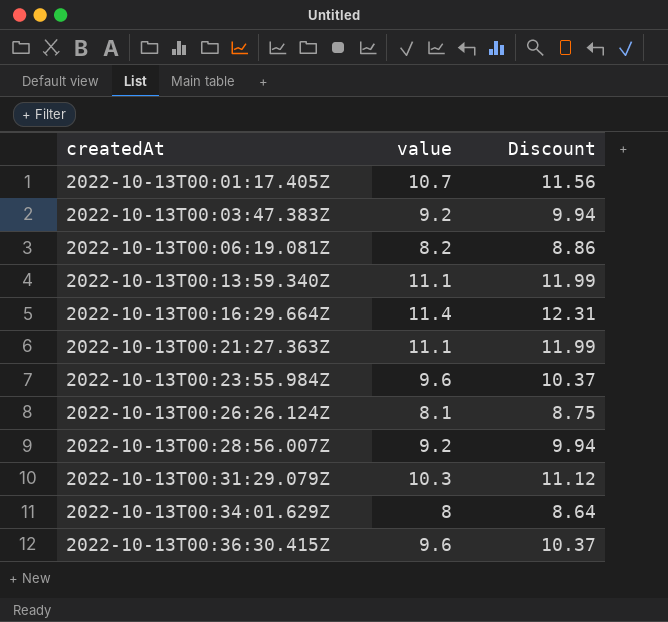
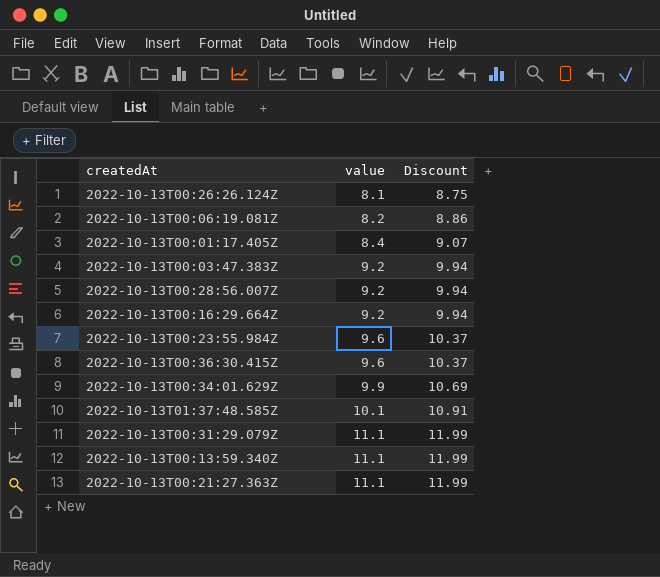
row order: createdAt ascending -> value ascending
2022-10-13T00:01:17.405Z | value: 10.7 -> 8.4
2022-10-13T00:01:17.405Z | Discount: 11.56 -> 9.07
2022-10-13T00:16:29.664Z | value: 11.4 -> 9.2
2022-10-13T00:16:29.664Z | Discount: 12.31 -> 9.94
2022-10-13T00:34:01.629Z | value: 8 -> 9.9
2022-10-13T00:34:01.629Z | Discount: 8.64 -> 10.69
row 2022-10-13T01:37:48.585Z: none -> 10.1 | 10.91
2022-10-13T00:31:29.079Z | value: 10.3 -> 11.1
2022-10-13T00:31:29.079Z | Discount: 11.12 -> 11.99

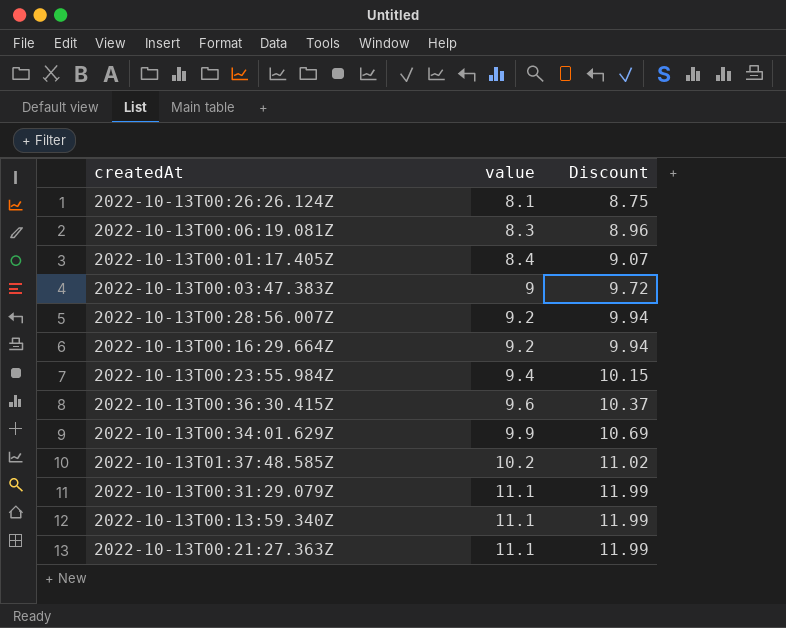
2022-10-13T00:06:19.081Z | value: 8.2 -> 8.3
2022-10-13T00:06:19.081Z | Discount: 8.86 -> 8.96
2022-10-13T00:03:47.383Z | value: 9.2 -> 9
2022-10-13T00:03:47.383Z | Discount: 9.94 -> 9.72
2022-10-13T00:23:55.984Z | value: 9.6 -> 9.4
2022-10-13T00:23:55.984Z | Discount: 10.37 -> 10.15
2022-10-13T01:37:48.585Z | value: 10.1 -> 10.2
2022-10-13T01:37:48.585Z | Discount: 10.91 -> 11.02

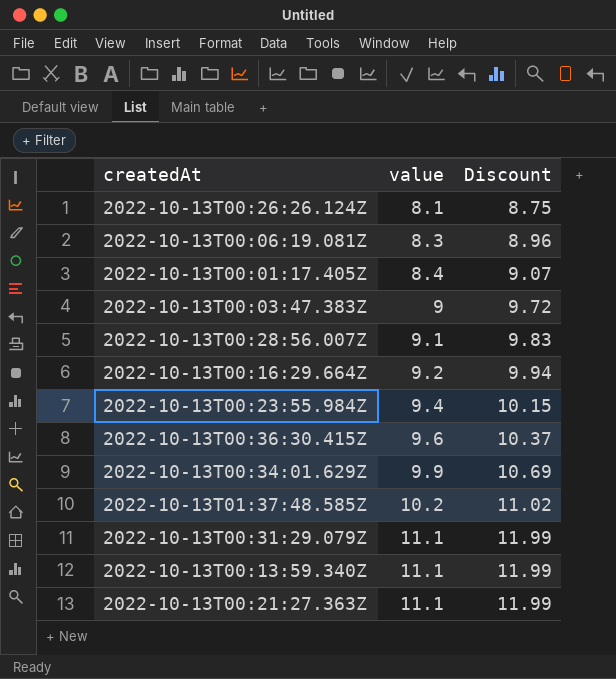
2022-10-13T00:28:56.007Z | value: 9.2 -> 9.1
2022-10-13T00:28:56.007Z | Discount: 9.94 -> 9.83

